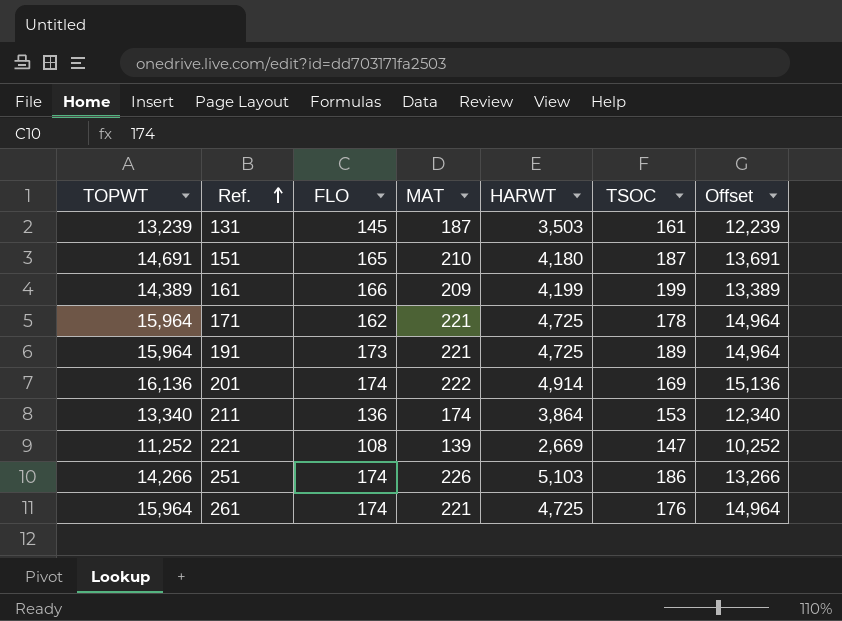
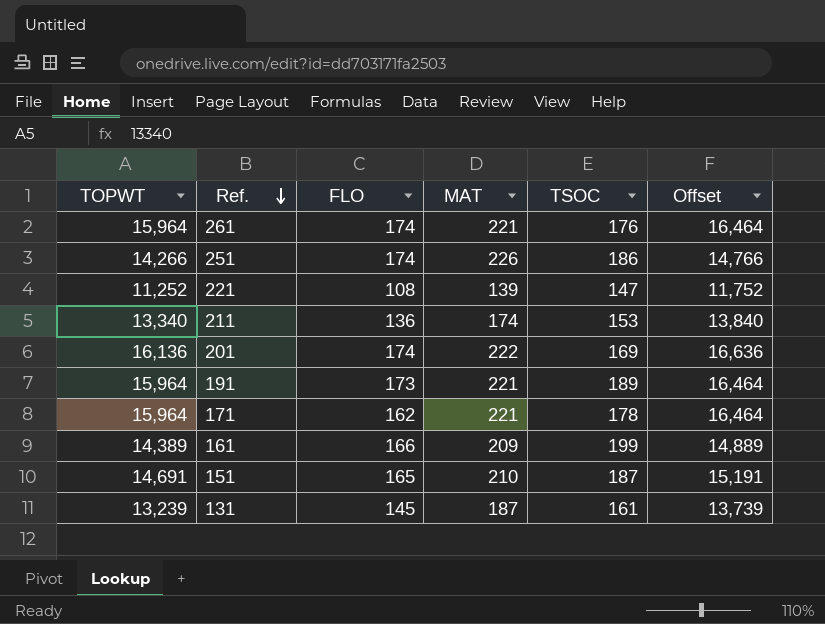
row order: Ref. ascending -> Ref. descending
column HARWT | position: 5 -> none
column Offset | formula: [TOPWT] - 1000 -> [TOPWT] + 500

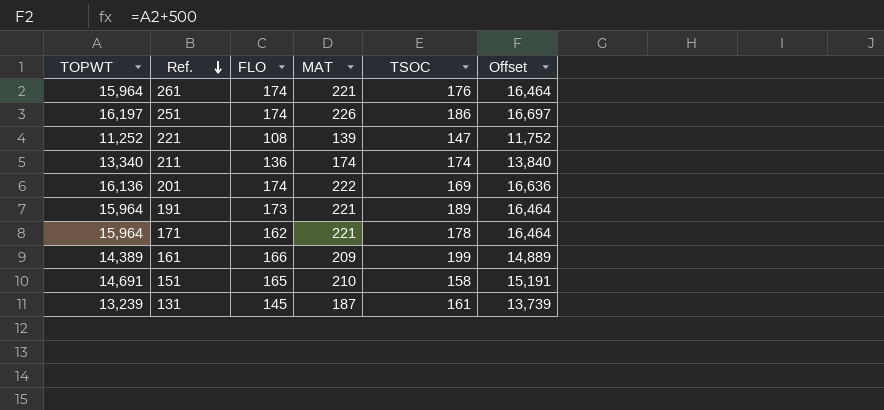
251 | TOPWT: 14,266 -> 16,197
251 | Offset: 14,766 -> 16,697
211 | TSOC: 153 -> 174
151 | TSOC: 187 -> 158

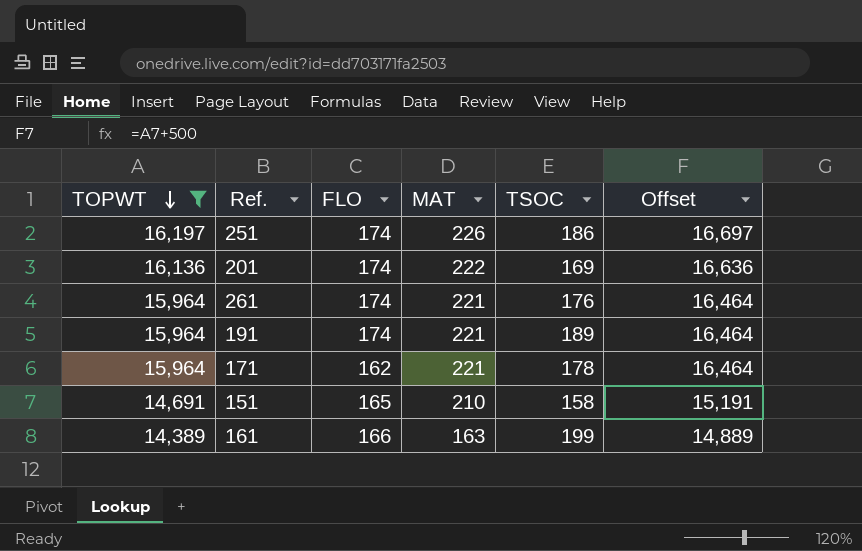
filter: none -> TOPWT >= 14,389
row order: Ref. descending -> TOPWT descending
191 | FLO: 173 -> 174
161 | MAT: 209 -> 163

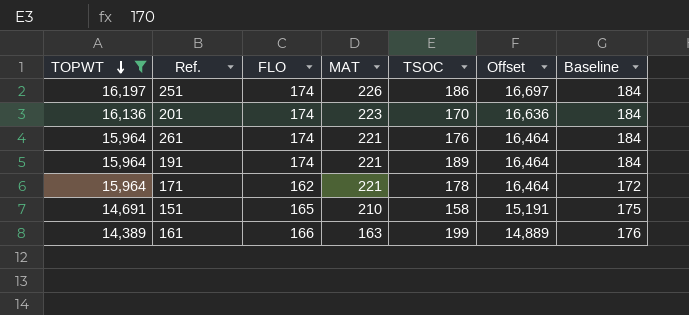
column Baseline | formula: none -> [FLO] + 10
201 | MAT: 222 -> 223
201 | TSOC: 169 -> 170

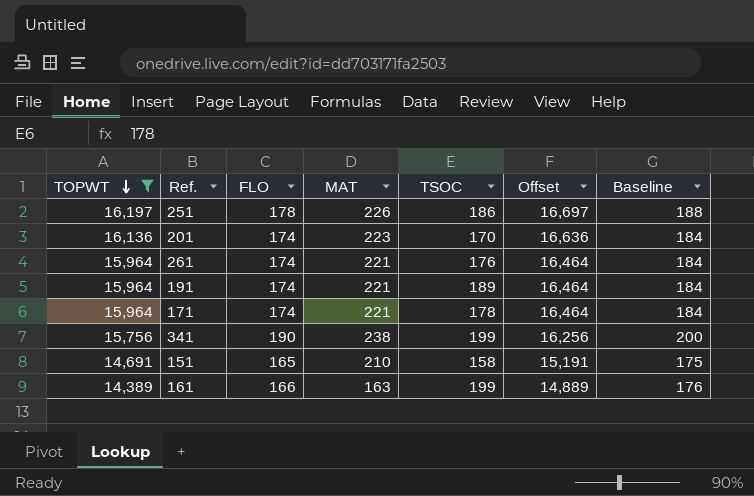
251 | FLO: 174 -> 178
251 | Baseline: 184 -> 188
171 | FLO: 162 -> 174
171 | Baseline: 172 -> 184
row 341: none -> 15,756 | 190 | 238 | 199 | 16,256 | 200

